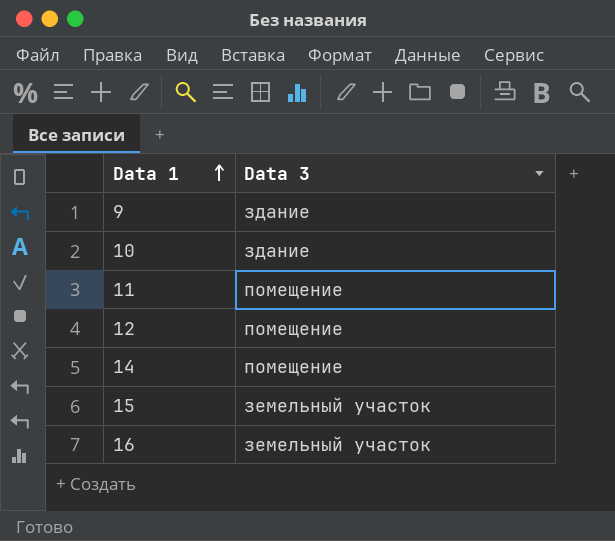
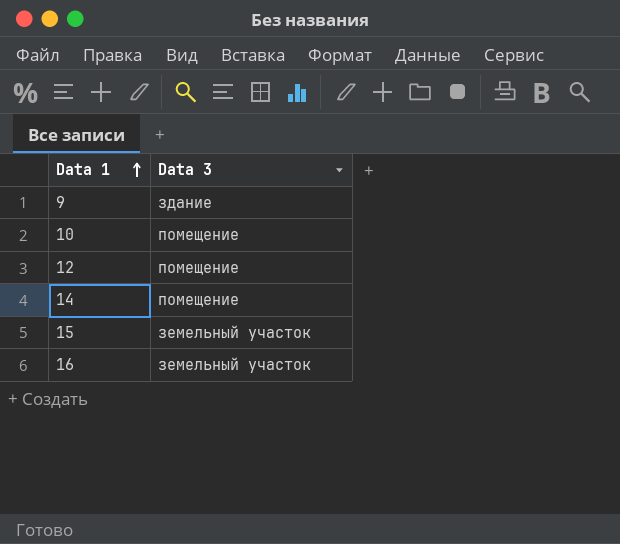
row 11: помещение -> none
10 | Data 3: здание -> помещение

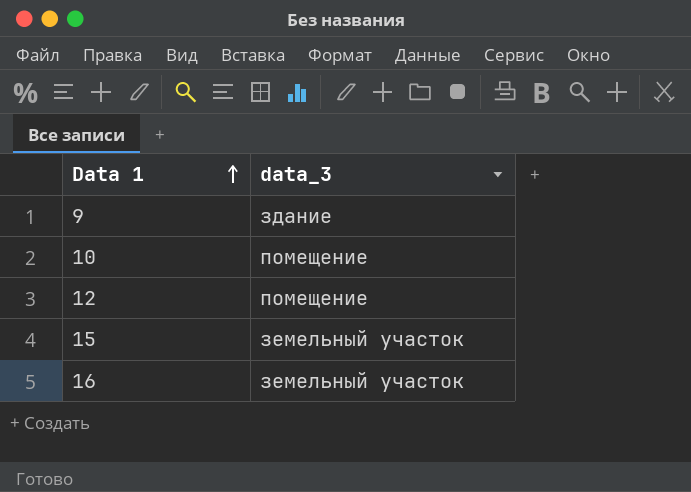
column name: Data 3 -> data_3
row 14: помещение -> none

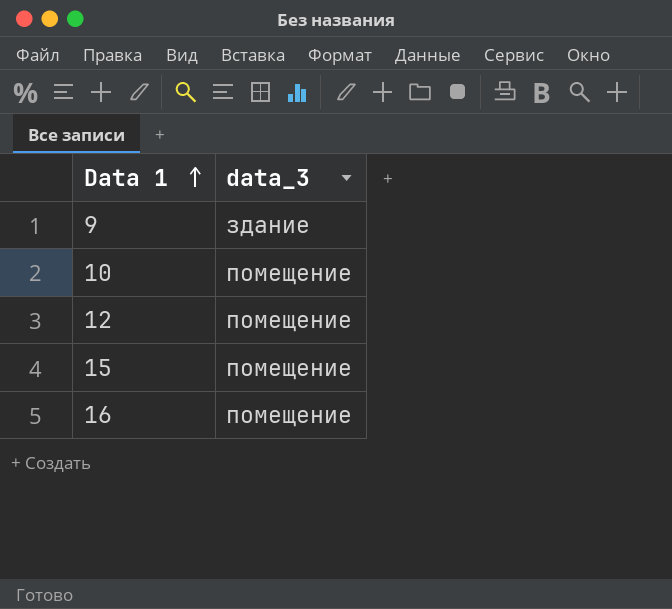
15 | data_3: земельный участок -> помещение
16 | data_3: земельный участок -> помещение

